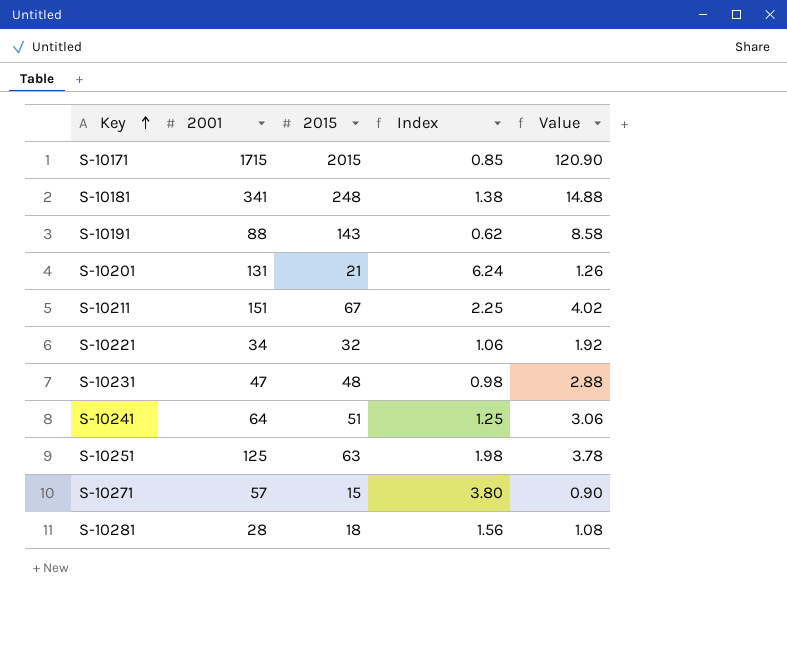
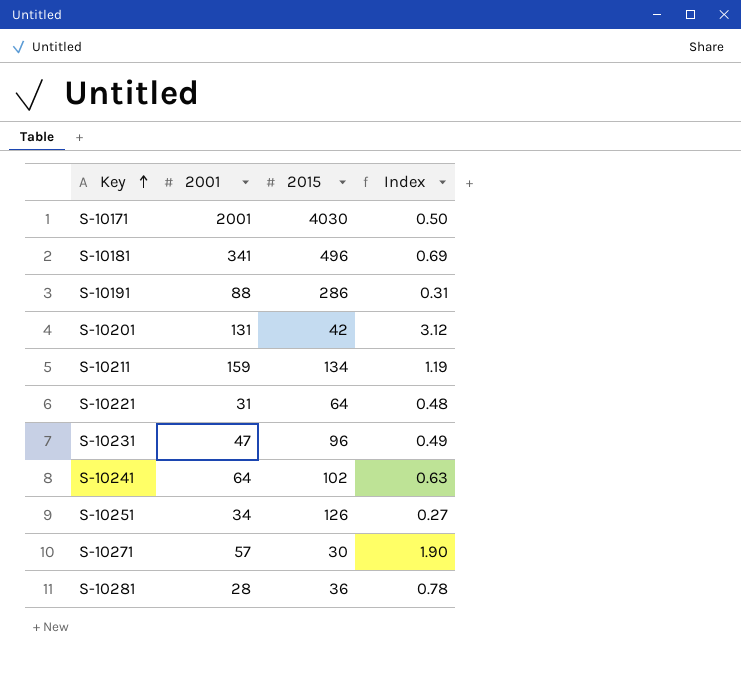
column Value | formula: [2015] * 0.06 -> none
S-10171 | 2001: 1715 -> 2001
S-10171 | 2015: 2015 -> 4030
S-10171 | Index: 0.85 -> 0.50
S-10181 | 2015: 248 -> 496
S-10181 | Index: 1.38 -> 0.69
S-10191 | 2015: 143 -> 286
S-10191 | Index: 0.62 -> 0.31
S-10201 | 2015: 21 -> 42
S-10201 | Index: 6.24 -> 3.12
S-10211 | 2001: 151 -> 159
S-10211 | 2015: 67 -> 134
S-10211 | Index: 2.25 -> 1.19
S-10221 | 2001: 34 -> 31
S-10221 | 2015: 32 -> 64
S-10221 | Index: 1.06 -> 0.48
S-10231 | 2015: 48 -> 96
S-10231 | Index: 0.98 -> 0.49
S-10241 | 2015: 51 -> 102
S-10241 | Index: 1.25 -> 0.63
S-10251 | 2001: 125 -> 34
S-10251 | 2015: 63 -> 126
S-10251 | Index: 1.98 -> 0.27
S-10271 | 2015: 15 -> 30
S-10271 | Index: 3.80 -> 1.90
S-10281 | 2015: 18 -> 36
S-10281 | Index: 1.56 -> 0.78

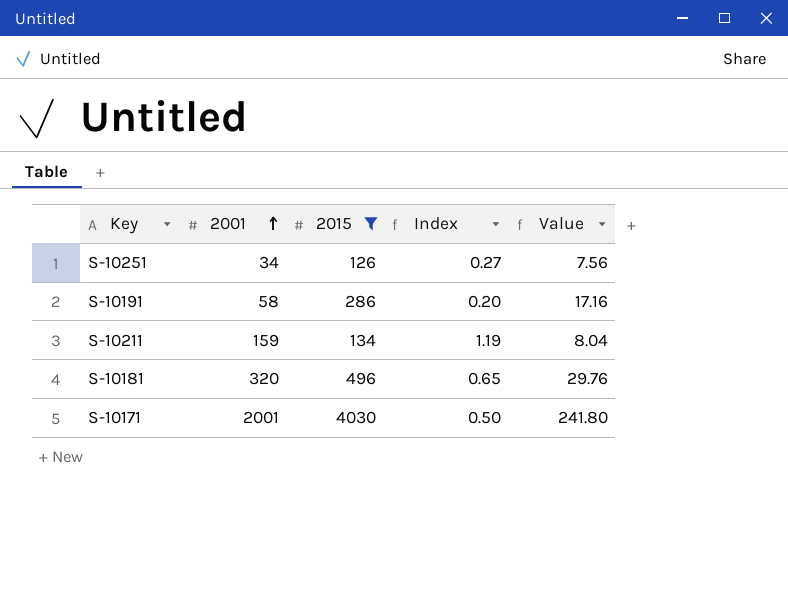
filter: none -> 2015 >= 126
row order: Key ascending -> 2001 ascending
column Value | formula: none -> [2015] * 0.06
S-10191 | 2001: 88 -> 58
S-10191 | Index: 0.31 -> 0.20
S-10181 | 2001: 341 -> 320
S-10181 | Index: 0.69 -> 0.65

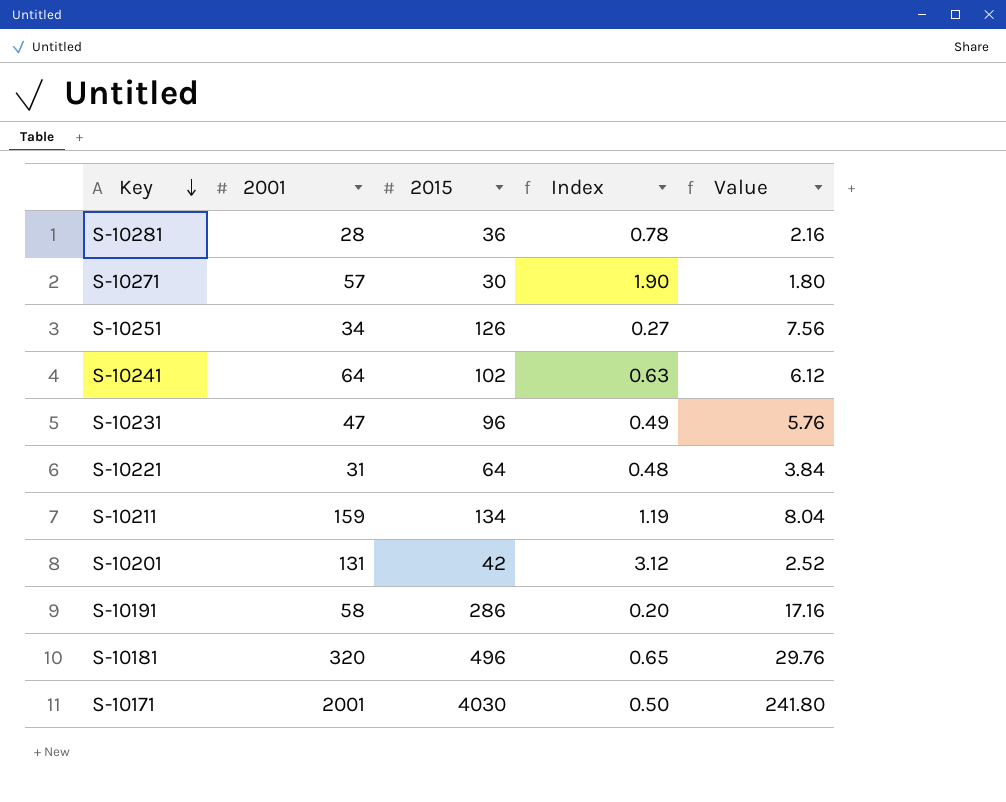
filter: 2015 >= 126 -> none
row order: 2001 ascending -> Key descending

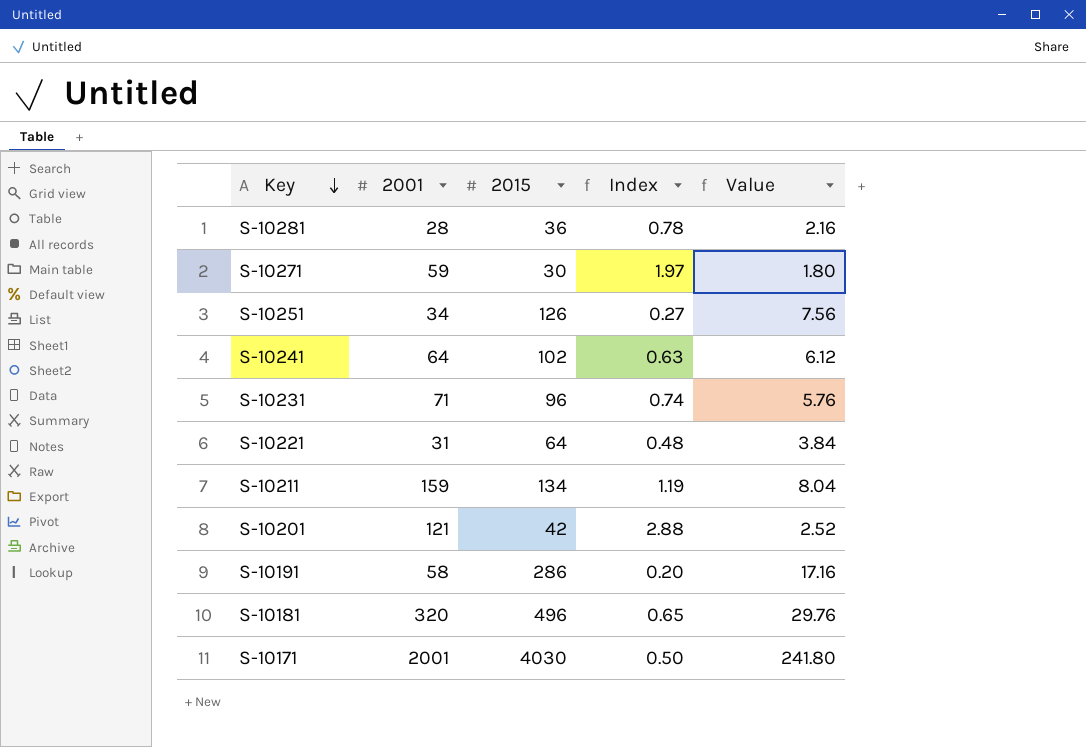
S-10271 | 2001: 57 -> 59
S-10271 | Index: 1.90 -> 1.97
S-10231 | 2001: 47 -> 71
S-10231 | Index: 0.49 -> 0.74
S-10201 | 2001: 131 -> 121
S-10201 | Index: 3.12 -> 2.88

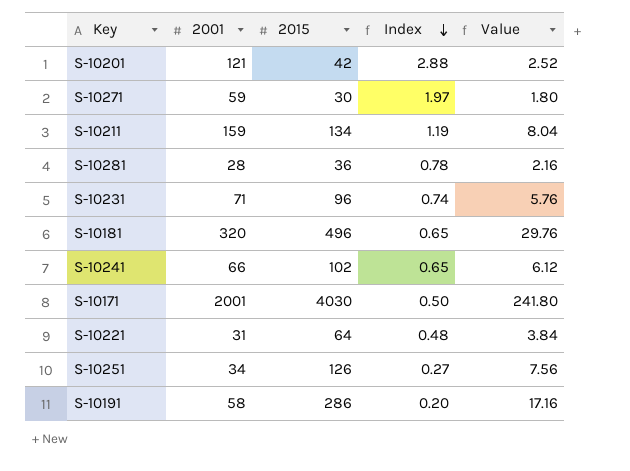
row order: Key descending -> Index descending
S-10241 | 2001: 64 -> 66
S-10241 | Index: 0.63 -> 0.65

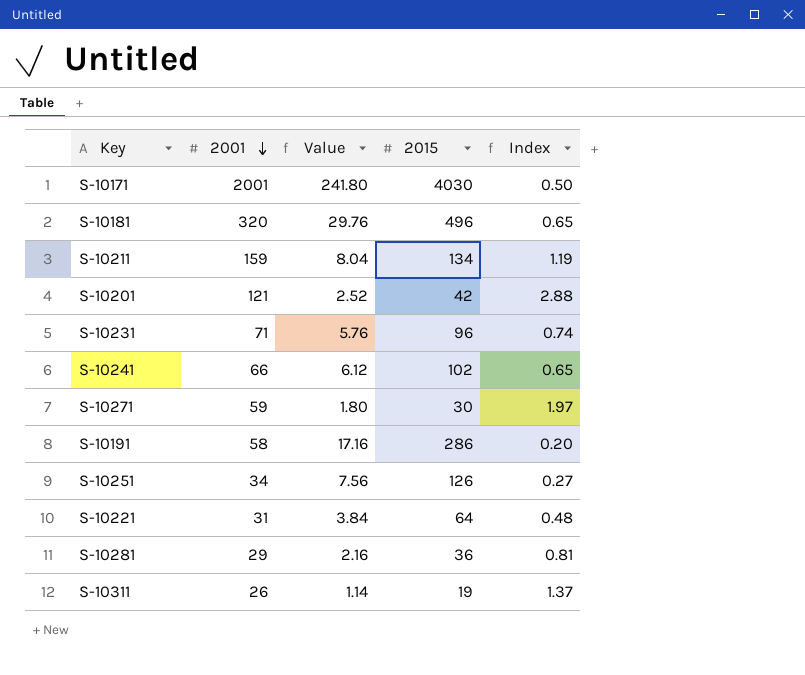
row order: Index descending -> 2001 descending
column Value | position: 5 -> 3
S-10281 | 2001: 28 -> 29
S-10281 | Index: 0.78 -> 0.81
row S-10311: none -> 26 | 1.14 | 19 | 1.37

